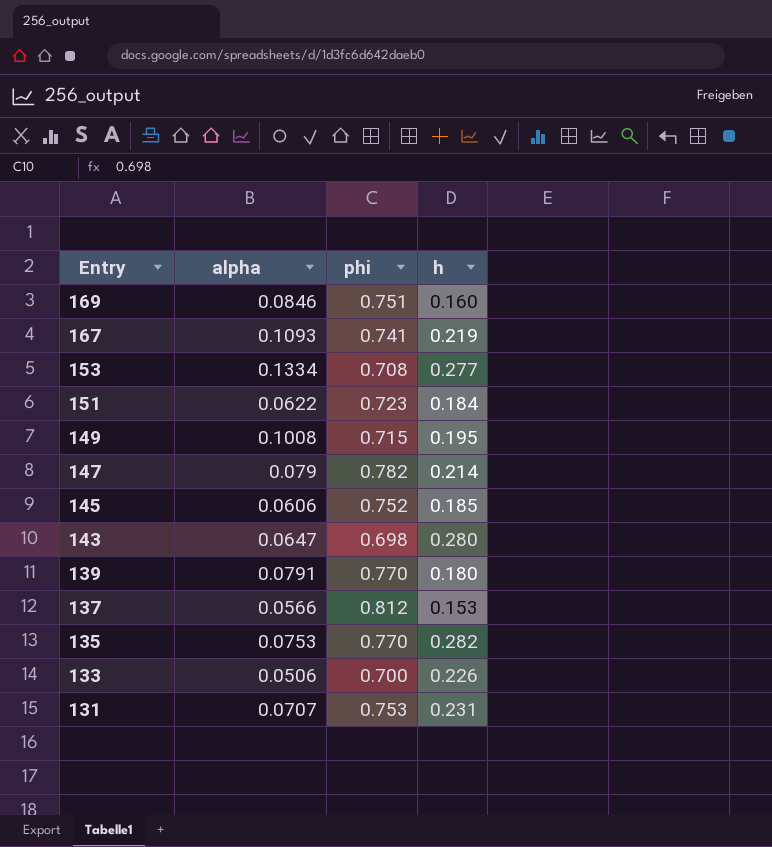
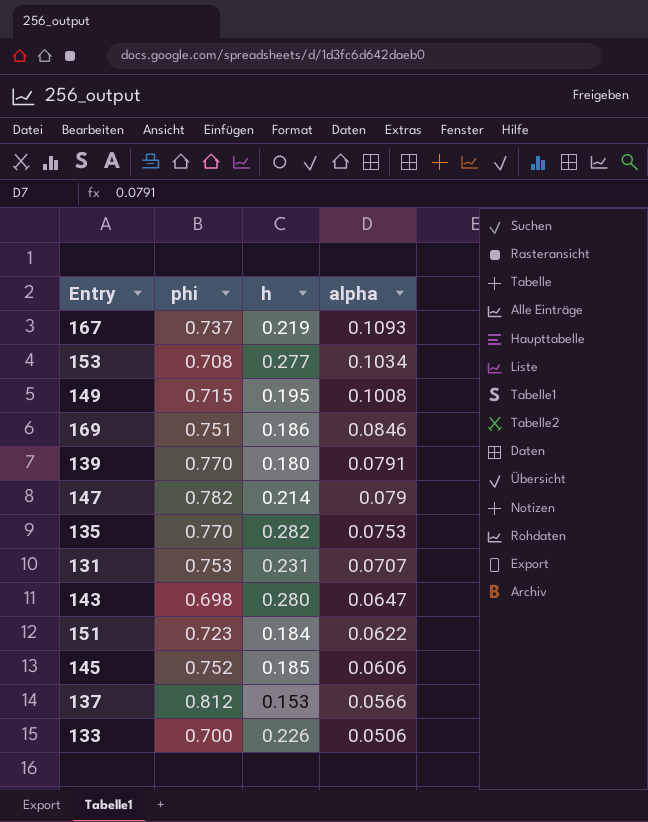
row order: Entry descending -> alpha descending
column alpha | position: 2 -> 4
167 | phi: 0.741 -> 0.737
153 | alpha: 0.1334 -> 0.1034
169 | h: 0.160 -> 0.186

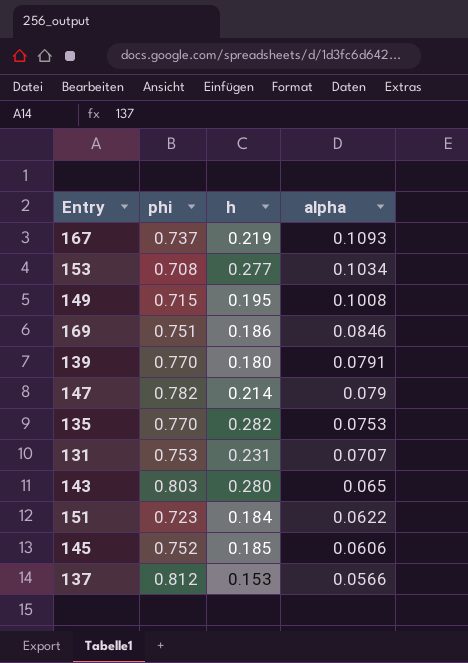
row 133: 0.700 | 0.226 | 0.0506 -> none
143 | phi: 0.698 -> 0.803
143 | alpha: 0.0647 -> 0.065

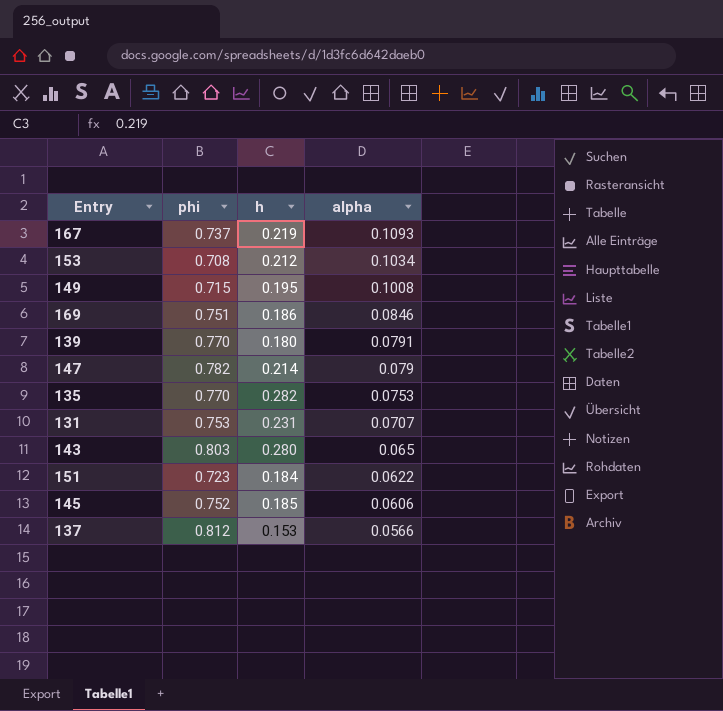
153 | h: 0.277 -> 0.212

